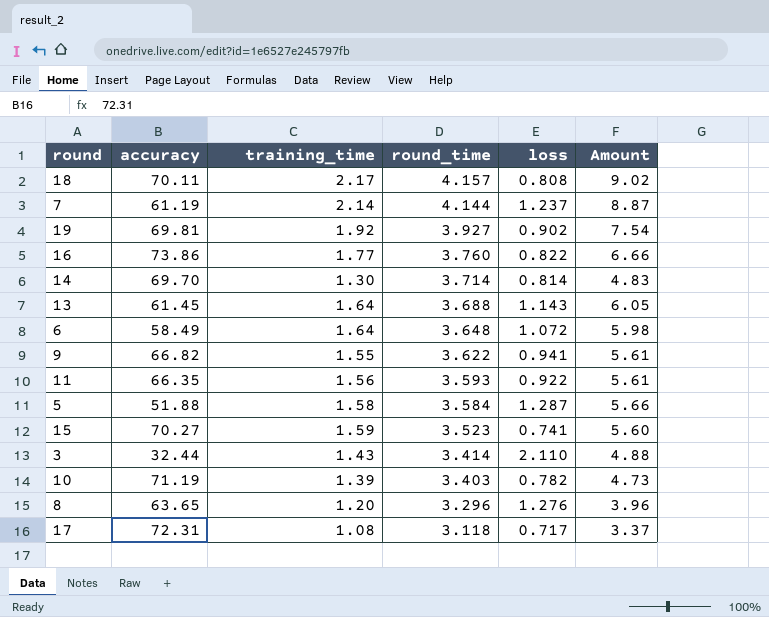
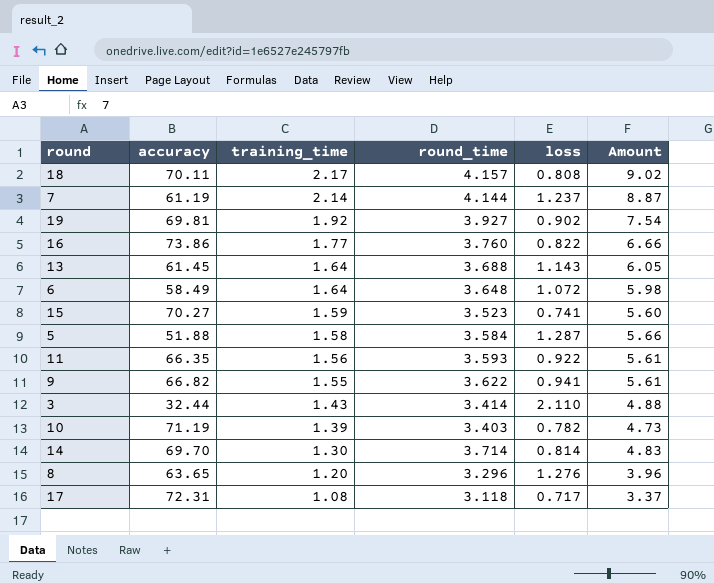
row order: round_time descending -> training_time descending

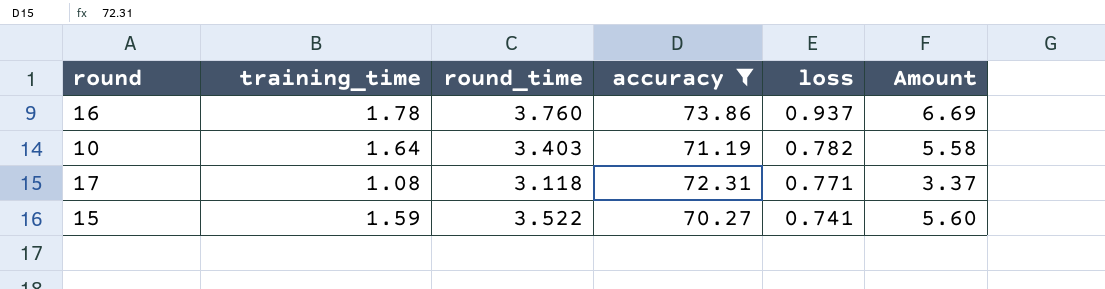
filter: none -> accuracy >= 70.27
row order: training_time descending -> loss descending
column accuracy | position: 2 -> 4
16 | training_time: 1.77 -> 1.78
16 | loss: 0.822 -> 0.937
16 | Amount: 6.66 -> 6.69
10 | training_time: 1.39 -> 1.64
10 | Amount: 4.73 -> 5.58
17 | loss: 0.717 -> 0.771
15 | round_time: 3.523 -> 3.522

